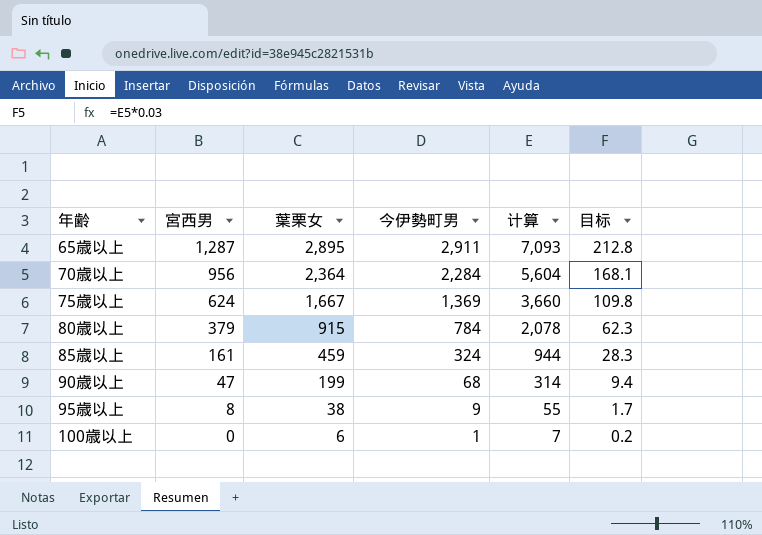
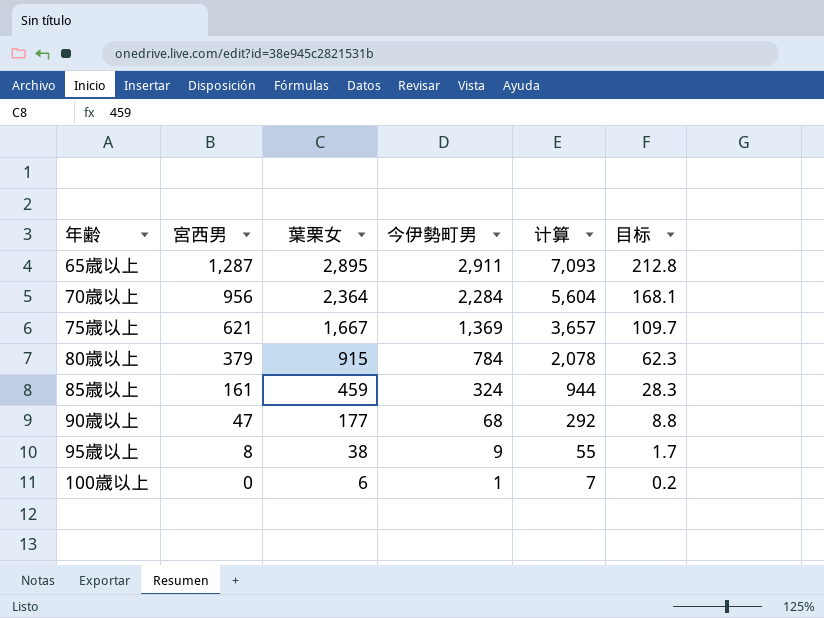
75歳以上 | 宮西男: 624 -> 621
75歳以上 | 计算: 3,660 -> 3,657
75歳以上 | 目标: 109.8 -> 109.7
90歳以上 | 葉栗女: 199 -> 177
90歳以上 | 计算: 314 -> 292
90歳以上 | 目标: 9.4 -> 8.8

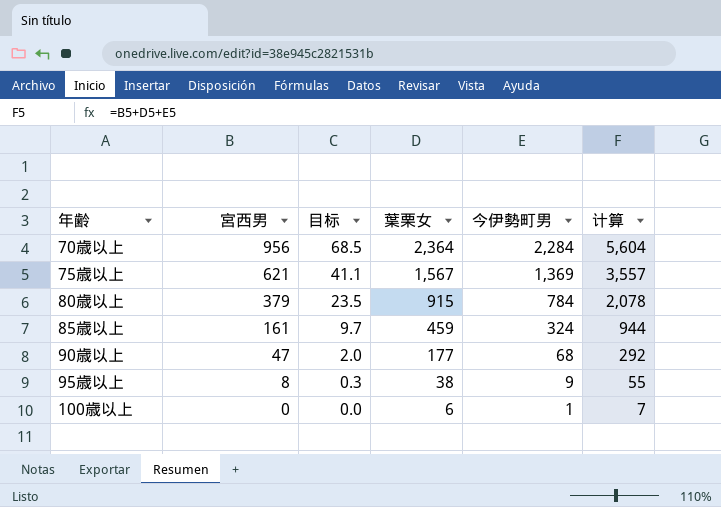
column 目标 | formula: [计算] * 0.03 -> [今伊勢町男] * 0.03
column 目标 | position: 6 -> 3
row 65歳以上: 1,287 | 2,895 | 2,911 | 7,093 | 212.8 -> none
75歳以上 | 葉栗女: 1,667 -> 1,567
75歳以上 | 计算: 3,657 -> 3,557

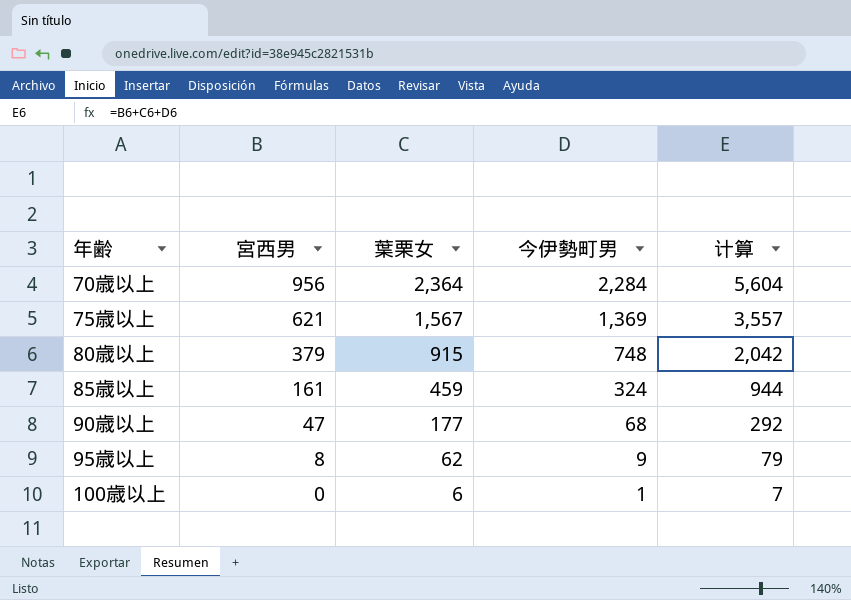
column 目标 | formula: [今伊勢町男] * 0.03 -> none
80歳以上 | 今伊勢町男: 784 -> 748
80歳以上 | 计算: 2,078 -> 2,042
95歳以上 | 葉栗女: 38 -> 62
95歳以上 | 计算: 55 -> 79

